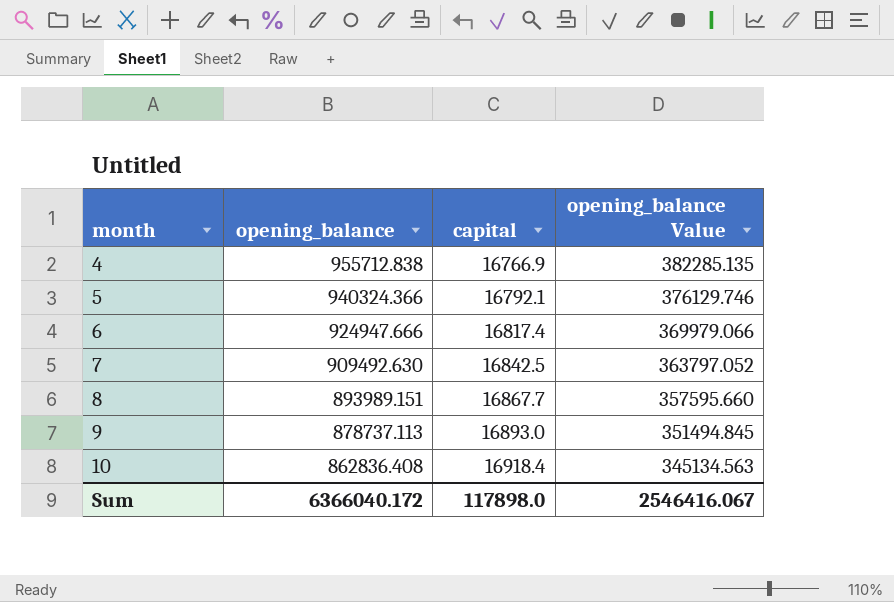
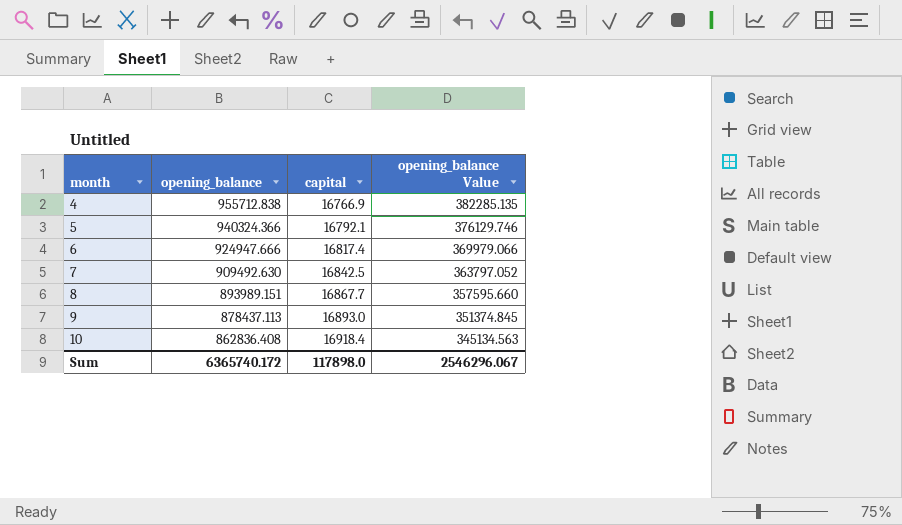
9 | opening_balance: 878737.113 -> 878437.113
9 | opening_balance Value: 351494.845 -> 351374.845
Sum | opening_balance: 6366040.172 -> 6365740.172
Sum | opening_balance Value: 2546416.067 -> 2546296.067

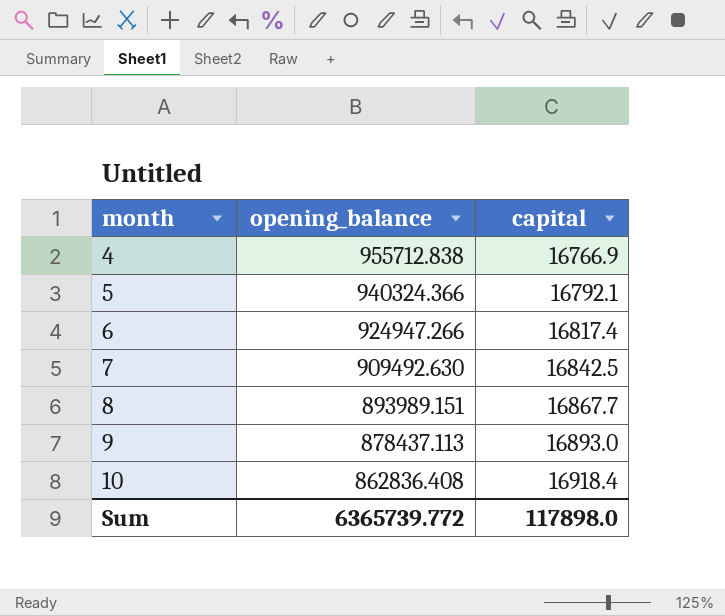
column opening_balance Value | formula: [opening_balance] * 0.4 -> none
6 | opening_balance: 924947.666 -> 924947.266
Sum | opening_balance: 6365740.172 -> 6365739.772

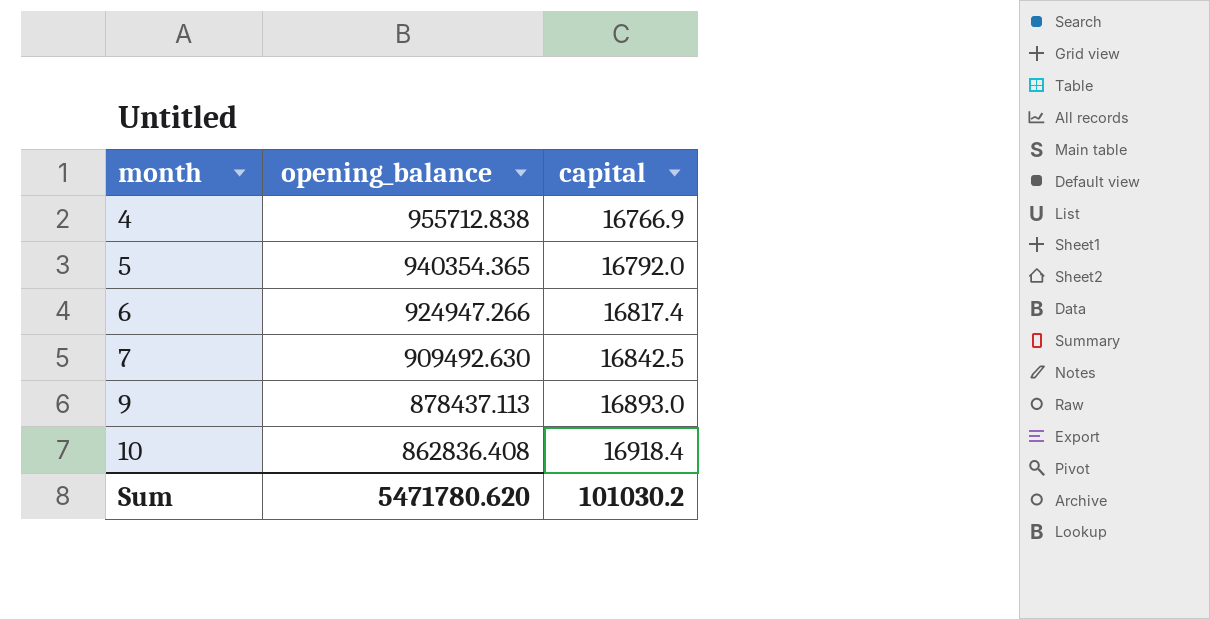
row 8: 893989.151 | 16867.7 -> none
5 | opening_balance: 940324.366 -> 940354.365
5 | capital: 16792.1 -> 16792.0
Sum | opening_balance: 6365739.772 -> 5471780.620
Sum | capital: 117898.0 -> 101030.2

